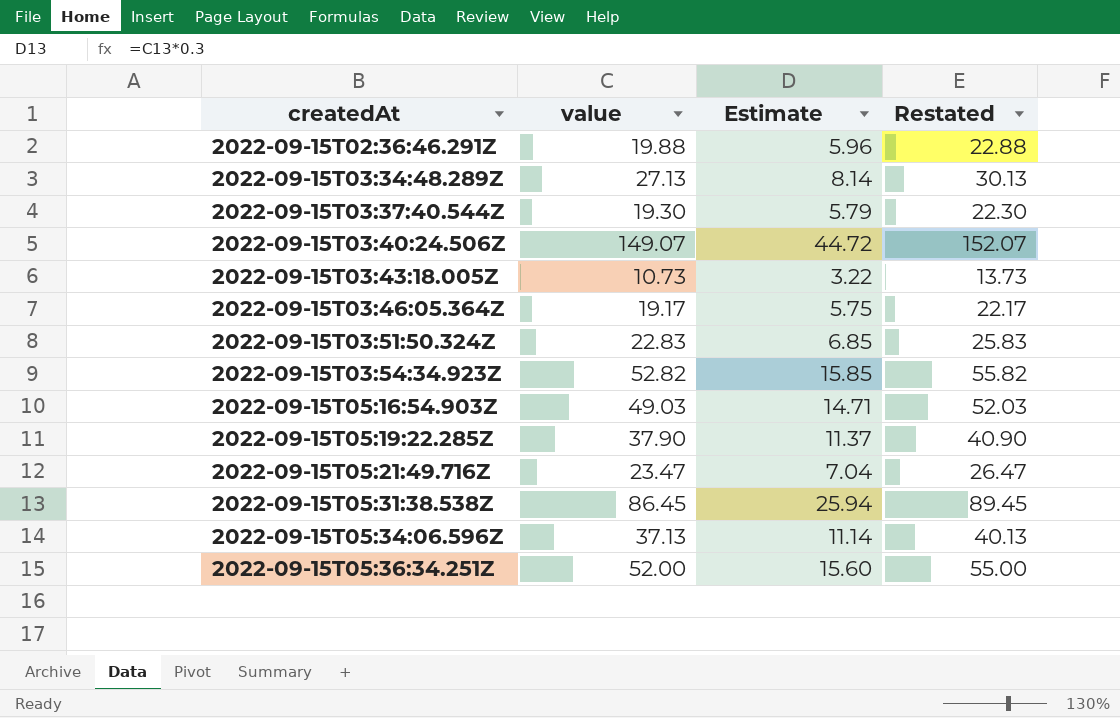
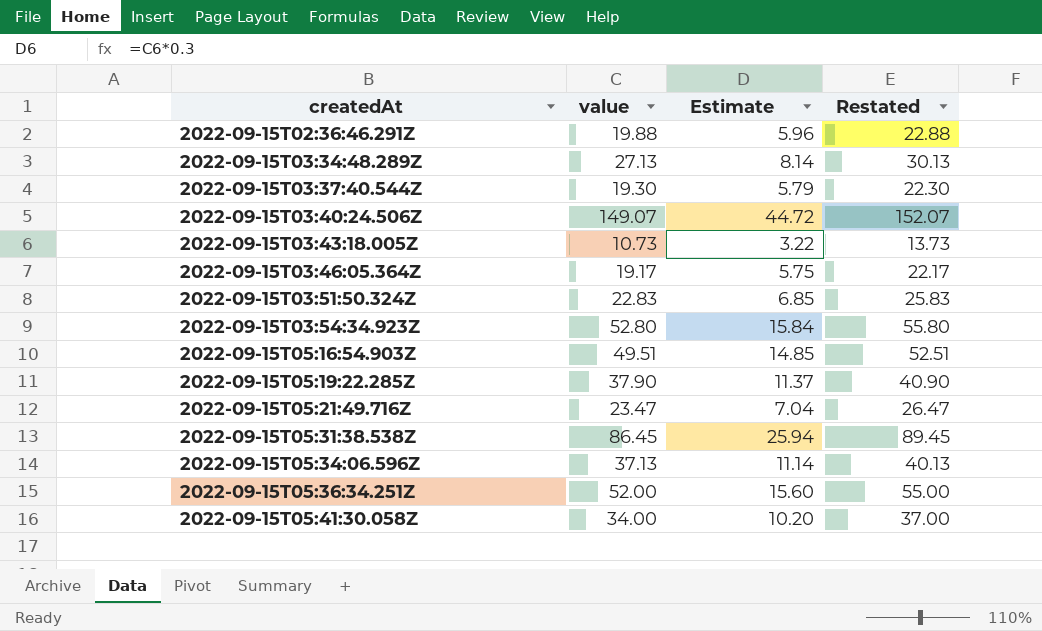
2022-09-15T03:54:34.923Z | value: 52.82 -> 52.80
2022-09-15T03:54:34.923Z | Estimate: 15.85 -> 15.84
2022-09-15T03:54:34.923Z | Restated: 55.82 -> 55.80
2022-09-15T05:16:54.903Z | value: 49.03 -> 49.51
2022-09-15T05:16:54.903Z | Estimate: 14.71 -> 14.85
2022-09-15T05:16:54.903Z | Restated: 52.03 -> 52.51
row 2022-09-15T05:41:30.058Z: none -> 34.00 | 10.20 | 37.00

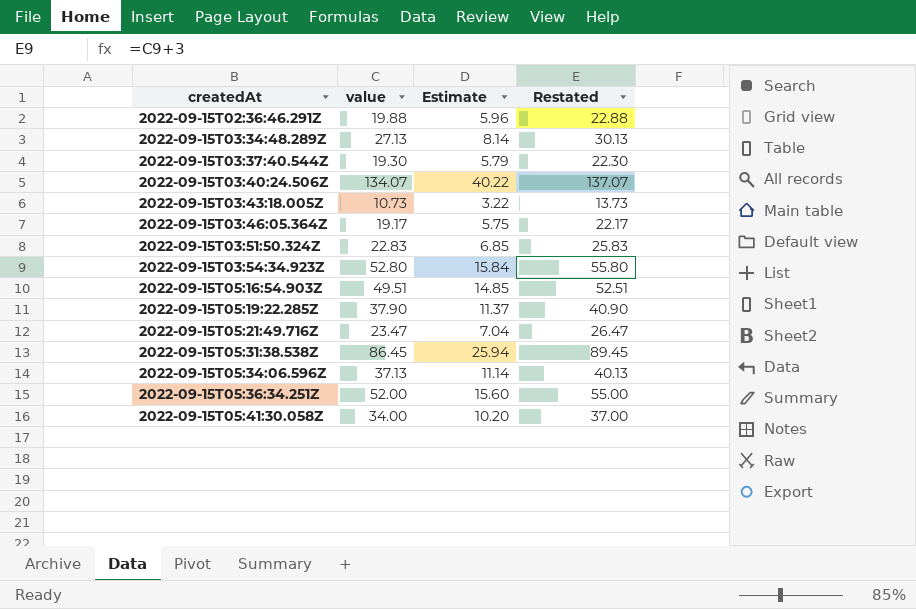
2022-09-15T03:40:24.506Z | value: 149.07 -> 134.07
2022-09-15T03:40:24.506Z | Estimate: 44.72 -> 40.22
2022-09-15T03:40:24.506Z | Restated: 152.07 -> 137.07

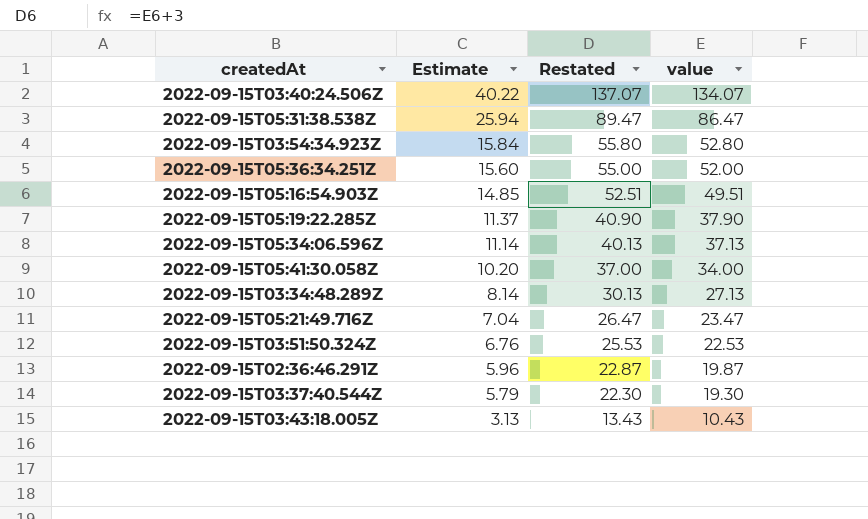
row order: createdAt ascending -> Estimate descending
column value | position: 2 -> 4
row 2022-09-15T03:46:05.364Z: 19.17 | 5.75 | 22.17 -> none
2022-09-15T05:31:38.538Z | Restated: 89.45 -> 89.47
2022-09-15T05:31:38.538Z | value: 86.45 -> 86.47
2022-09-15T03:51:50.324Z | Estimate: 6.85 -> 6.76
2022-09-15T03:51:50.324Z | Restated: 25.83 -> 25.53
2022-09-15T03:51:50.324Z | value: 22.83 -> 22.53
2022-09-15T02:36:46.291Z | Restated: 22.88 -> 22.87
2022-09-15T02:36:46.291Z | value: 19.88 -> 19.87
2022-09-15T03:43:18.005Z | Estimate: 3.22 -> 3.13
2022-09-15T03:43:18.005Z | Restated: 13.73 -> 13.43
2022-09-15T03:43:18.005Z | value: 10.73 -> 10.43

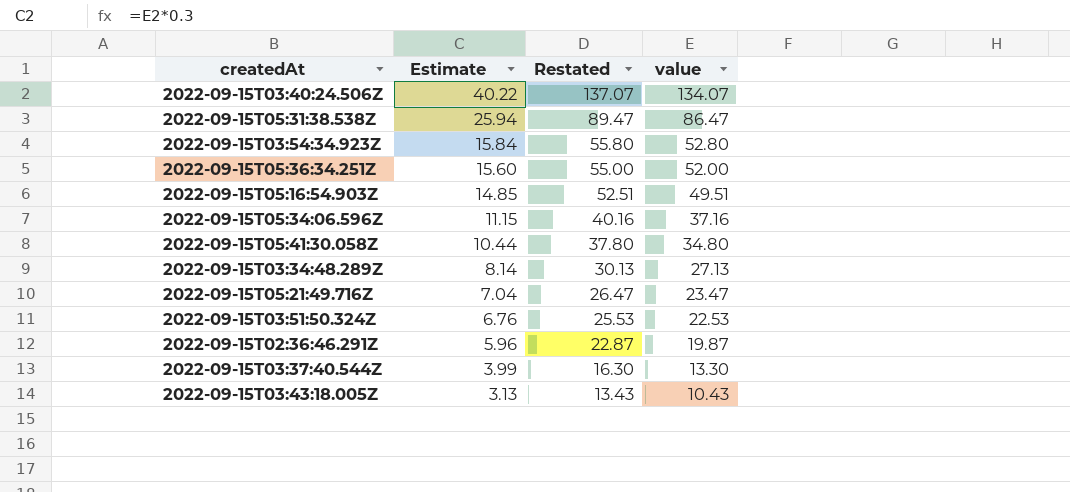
row 2022-09-15T05:19:22.285Z: 11.37 | 40.90 | 37.90 -> none
2022-09-15T05:34:06.596Z | Estimate: 11.14 -> 11.15
2022-09-15T05:34:06.596Z | Restated: 40.13 -> 40.16
2022-09-15T05:34:06.596Z | value: 37.13 -> 37.16
2022-09-15T05:41:30.058Z | Estimate: 10.20 -> 10.44
2022-09-15T05:41:30.058Z | Restated: 37.00 -> 37.80
2022-09-15T05:41:30.058Z | value: 34.00 -> 34.80
2022-09-15T03:37:40.544Z | Estimate: 5.79 -> 3.99
2022-09-15T03:37:40.544Z | Restated: 22.30 -> 16.30
2022-09-15T03:37:40.544Z | value: 19.30 -> 13.30

